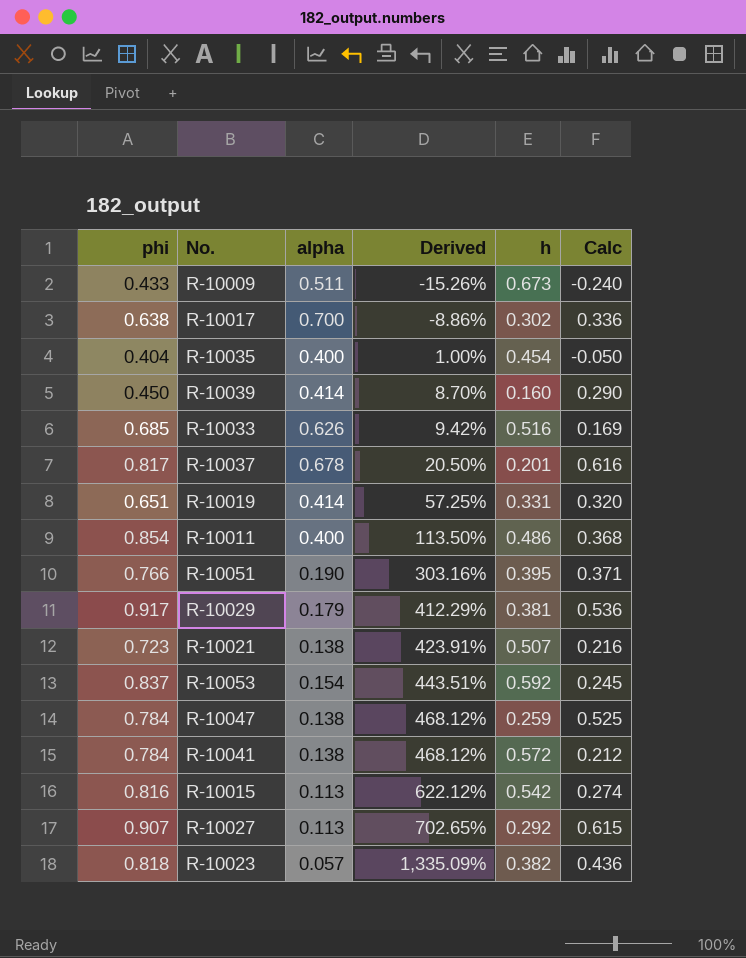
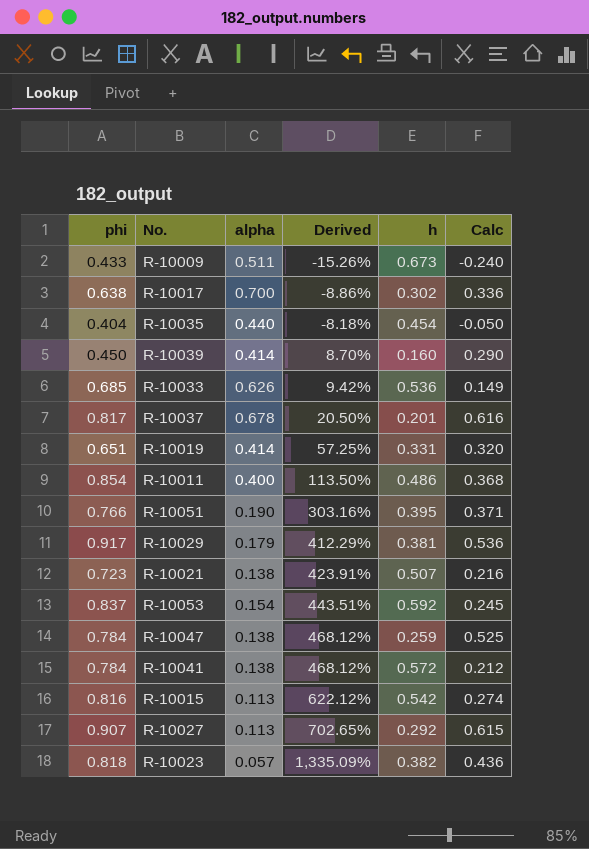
R-10035 | alpha: 0.400 -> 0.440
R-10035 | Derived: 1.00% -> -8.18%
R-10033 | h: 0.516 -> 0.536
R-10033 | Calc: 0.169 -> 0.149

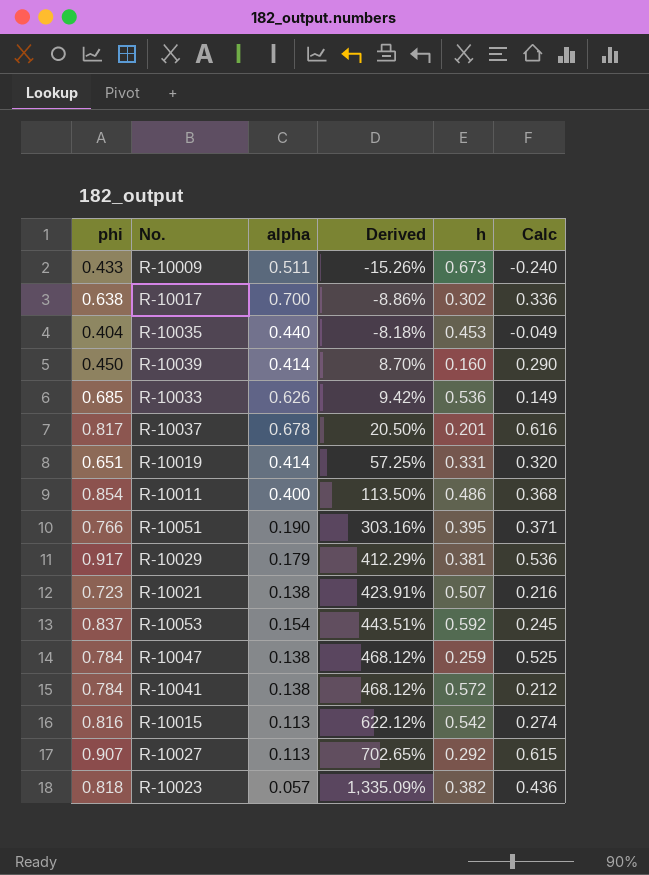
R-10035 | h: 0.454 -> 0.453
R-10035 | Calc: -0.050 -> -0.049

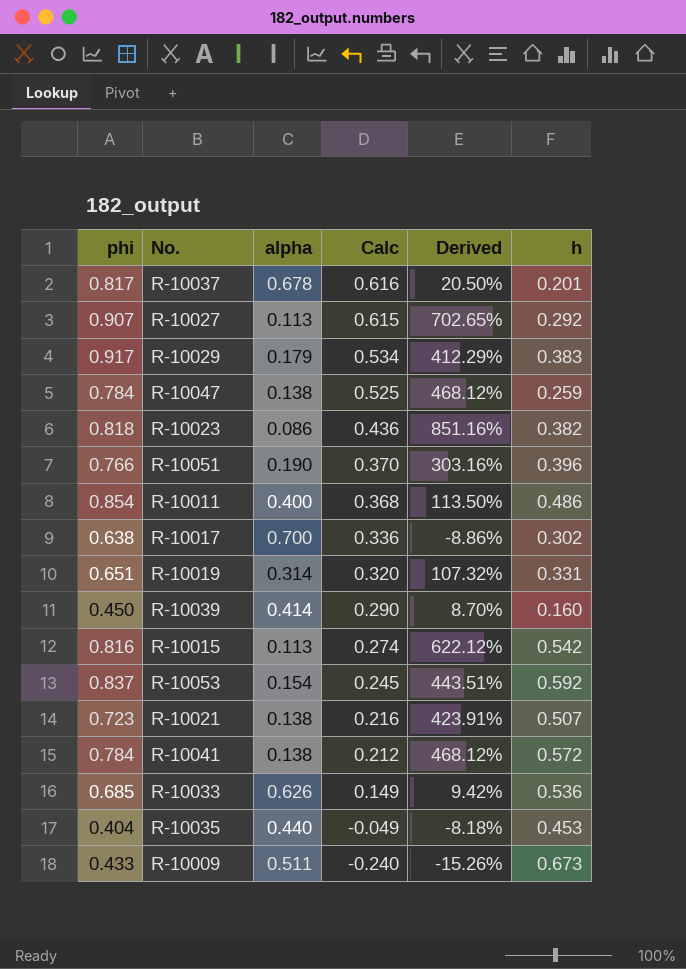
row order: Derived ascending -> Calc descending
column Calc | position: 6 -> 4
R-10029 | Calc: 0.536 -> 0.534
R-10029 | h: 0.381 -> 0.383
R-10023 | alpha: 0.057 -> 0.086
R-10023 | Derived: 1,335.09% -> 851.16%
R-10051 | Calc: 0.371 -> 0.370
R-10051 | h: 0.395 -> 0.396
R-10019 | alpha: 0.414 -> 0.314
R-10019 | Derived: 57.25% -> 107.32%

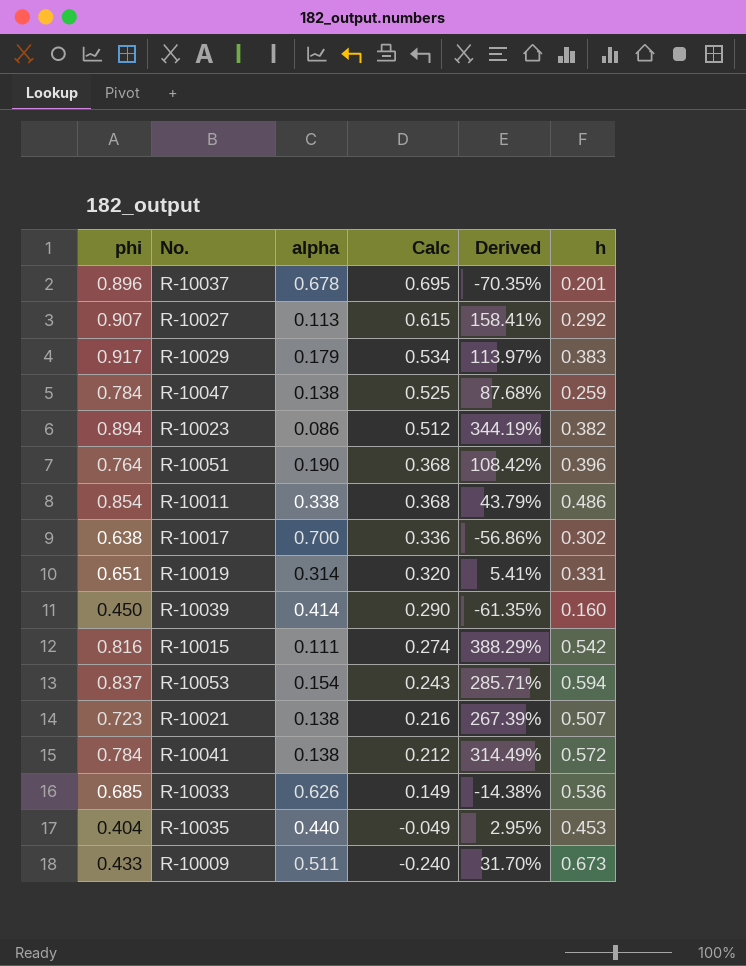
column Derived | formula: ([phi] - [alpha]) / [alpha] -> ([h] - [alpha]) / [alpha]
R-10037 | phi: 0.817 -> 0.896
R-10037 | Calc: 0.616 -> 0.695
R-10023 | phi: 0.818 -> 0.894
R-10023 | Calc: 0.436 -> 0.512
R-10051 | phi: 0.766 -> 0.764
R-10051 | Calc: 0.370 -> 0.368
R-10011 | alpha: 0.400 -> 0.338
R-10015 | alpha: 0.113 -> 0.111
R-10053 | Calc: 0.245 -> 0.243
R-10053 | h: 0.592 -> 0.594

